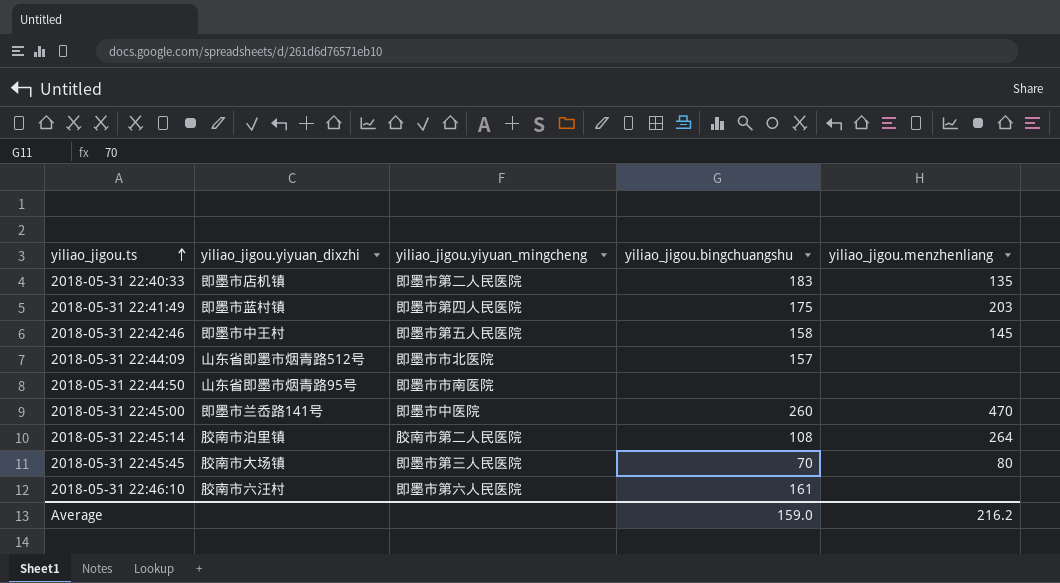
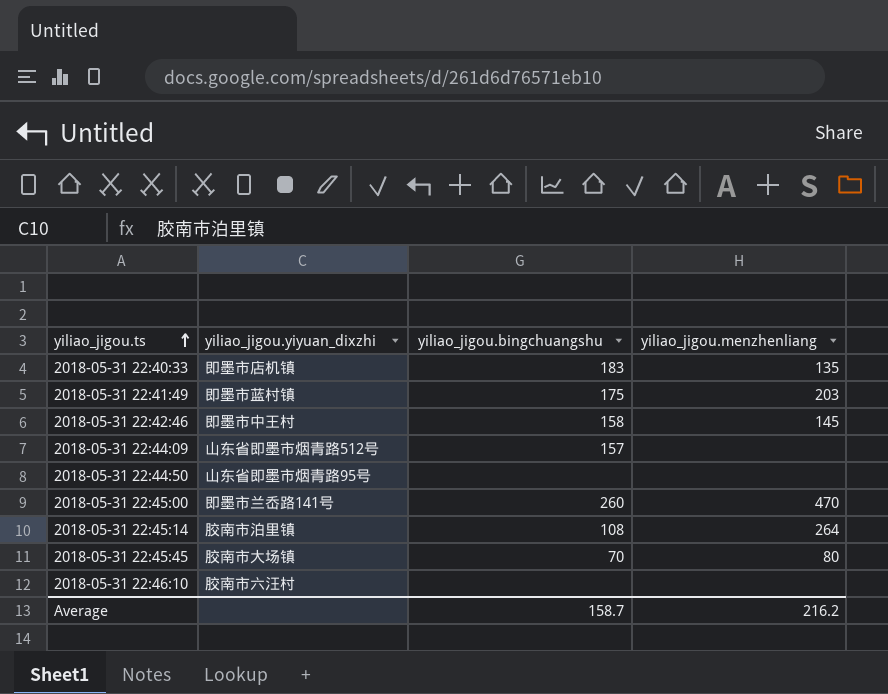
column yiliao_jigou.yiyuan_mingcheng | position: 3 -> none
2018-05-31 22:46:10 | yiliao_jigou.bingchuangshu: 161 -> none
Average | yiliao_jigou.bingchuangshu: 159.0 -> 158.7

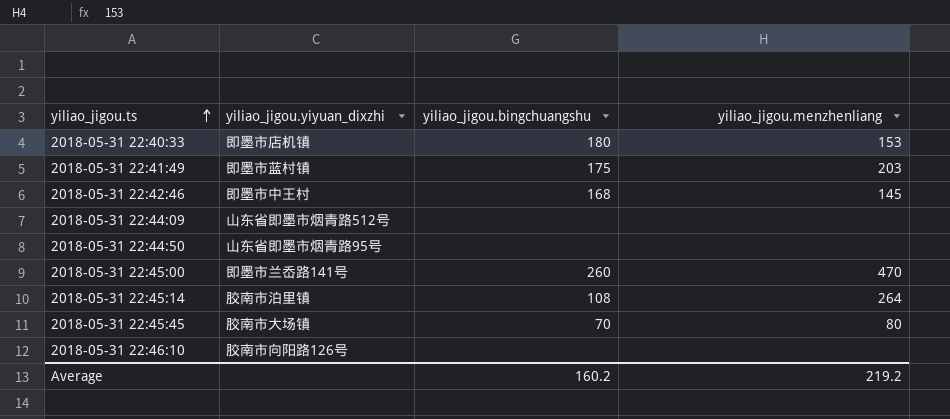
2018-05-31 22:40:33 | yiliao_jigou.bingchuangshu: 183 -> 180
2018-05-31 22:40:33 | yiliao_jigou.menzhenliang: 135 -> 153
2018-05-31 22:42:46 | yiliao_jigou.bingchuangshu: 158 -> 168
2018-05-31 22:44:09 | yiliao_jigou.bingchuangshu: 157 -> none
2018-05-31 22:46:10 | yiliao_jigou.yiyuan_dixzhi: 胶南市六汪村 -> 胶南市向阳路126号
Average | yiliao_jigou.bingchuangshu: 158.7 -> 160.2
Average | yiliao_jigou.menzhenliang: 216.2 -> 219.2

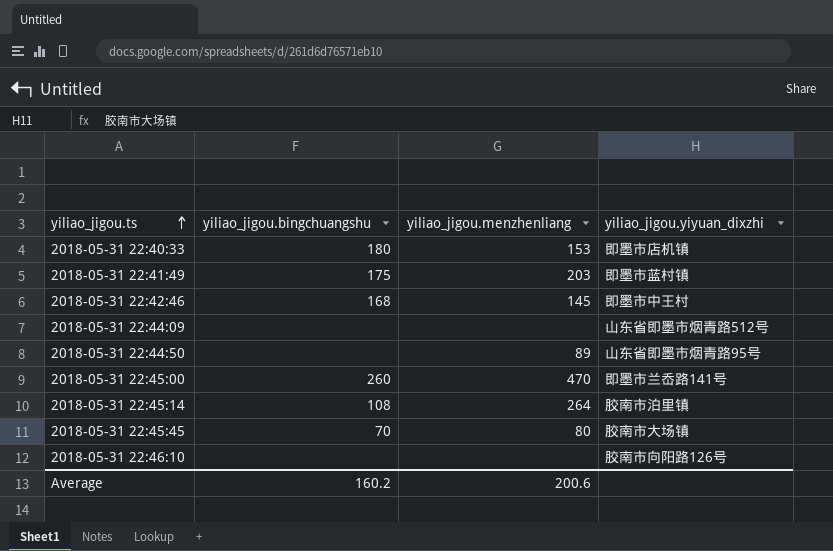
column yiliao_jigou.yiyuan_dixzhi | position: 2 -> 4
2018-05-31 22:44:50 | yiliao_jigou.menzhenliang: none -> 89
Average | yiliao_jigou.menzhenliang: 219.2 -> 200.6

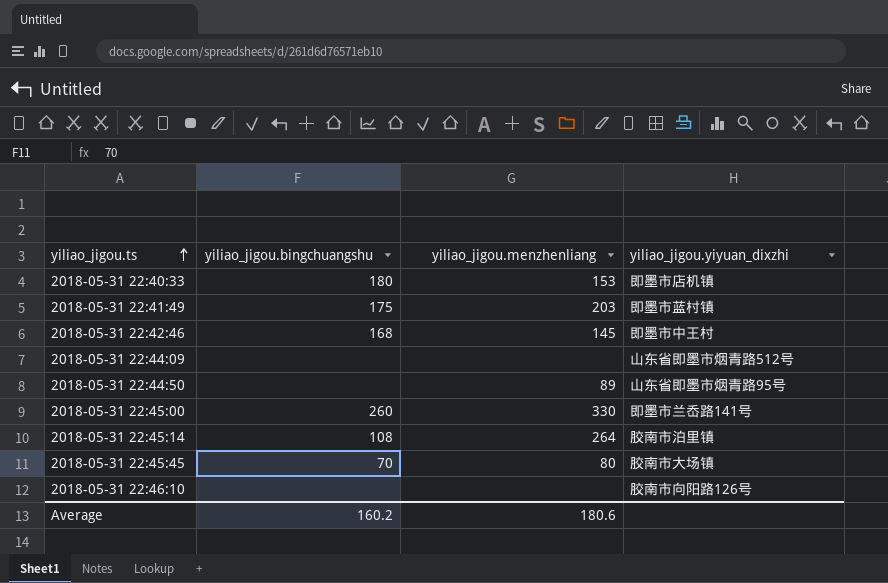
2018-05-31 22:45:00 | yiliao_jigou.menzhenliang: 470 -> 330
Average | yiliao_jigou.menzhenliang: 200.6 -> 180.6

